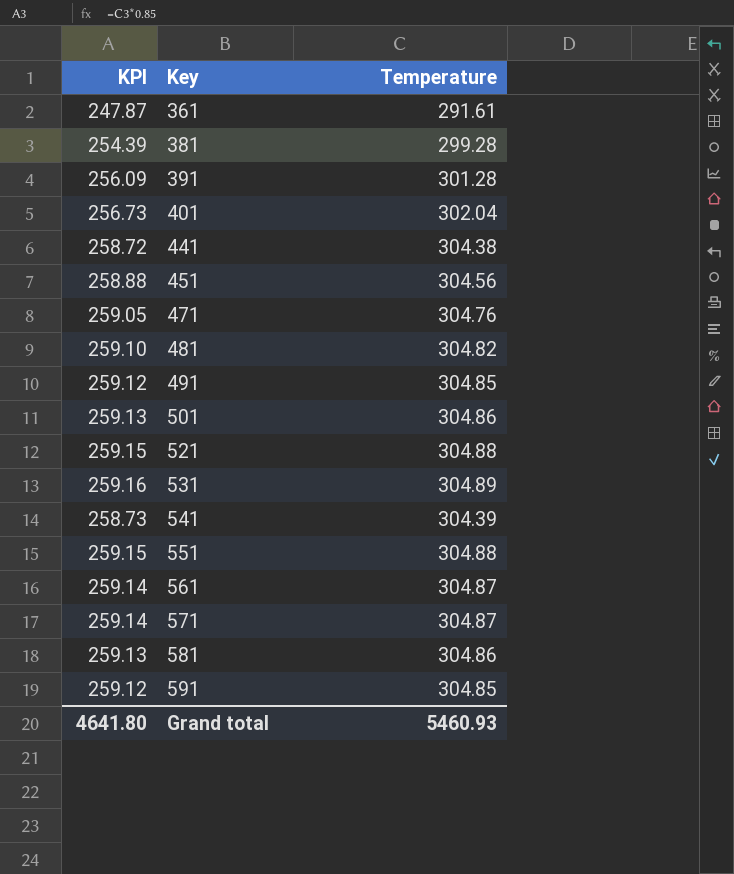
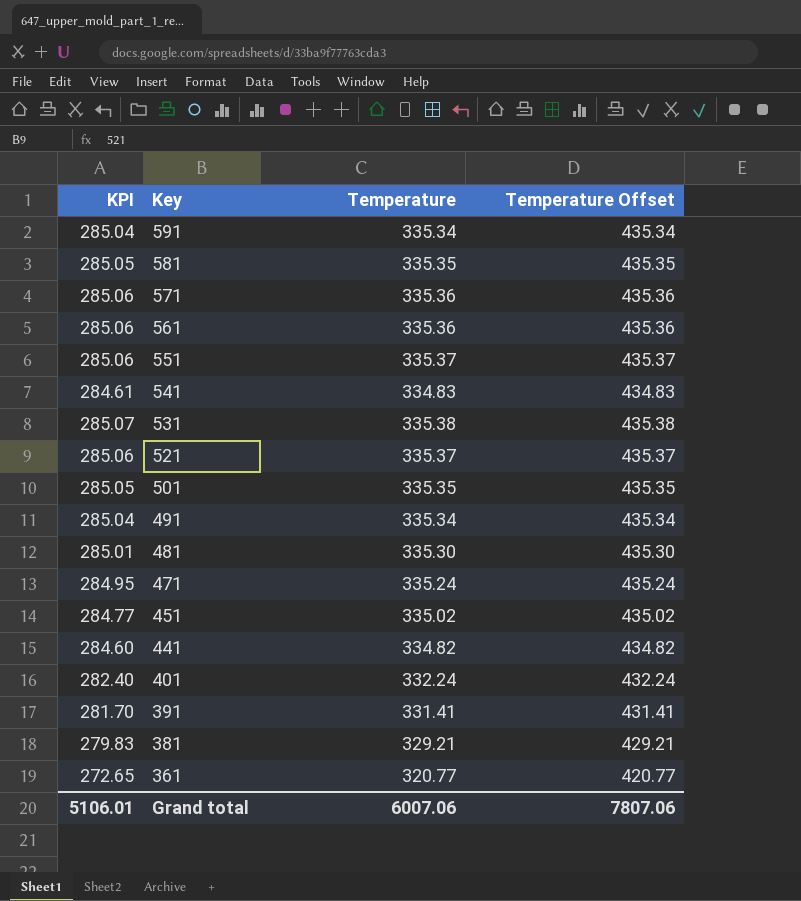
row order: Key ascending -> Key descending
column Temperature Offset | formula: none -> [Temperature] + 100
591 | KPI: 259.12 -> 285.04
591 | Temperature: 304.85 -> 335.34
581 | KPI: 259.13 -> 285.05
581 | Temperature: 304.86 -> 335.35
571 | KPI: 259.14 -> 285.06
571 | Temperature: 304.87 -> 335.36
561 | KPI: 259.14 -> 285.06
561 | Temperature: 304.87 -> 335.36
551 | KPI: 259.15 -> 285.06
551 | Temperature: 304.88 -> 335.37
541 | KPI: 258.73 -> 284.61
541 | Temperature: 304.39 -> 334.83
531 | KPI: 259.16 -> 285.07
531 | Temperature: 304.89 -> 335.38
521 | KPI: 259.15 -> 285.06
521 | Temperature: 304.88 -> 335.37
501 | KPI: 259.13 -> 285.05
501 | Temperature: 304.86 -> 335.35
491 | KPI: 259.12 -> 285.04
491 | Temperature: 304.85 -> 335.34
481 | KPI: 259.10 -> 285.01
481 | Temperature: 304.82 -> 335.30
471 | KPI: 259.05 -> 284.95
471 | Temperature: 304.76 -> 335.24
451 | KPI: 258.88 -> 284.77
451 | Temperature: 304.56 -> 335.02
441 | KPI: 258.72 -> 284.60
441 | Temperature: 304.38 -> 334.82
401 | KPI: 256.73 -> 282.40
401 | Temperature: 302.04 -> 332.24
391 | KPI: 256.09 -> 281.70
391 | Temperature: 301.28 -> 331.41
381 | KPI: 254.39 -> 279.83
381 | Temperature: 299.28 -> 329.21
361 | KPI: 247.87 -> 272.65
361 | Temperature: 291.61 -> 320.77
Grand total | KPI: 4641.80 -> 5106.01
Grand total | Temperature: 5460.93 -> 6007.06

